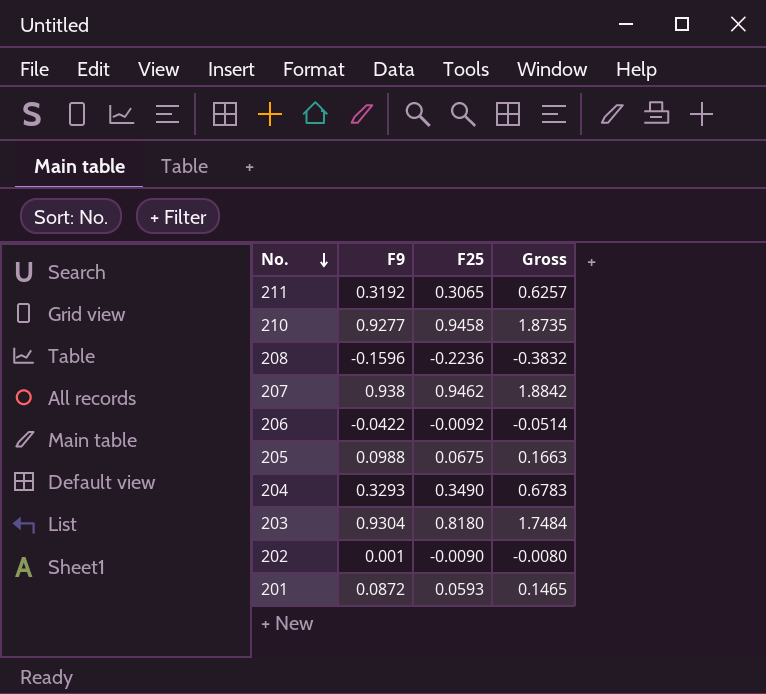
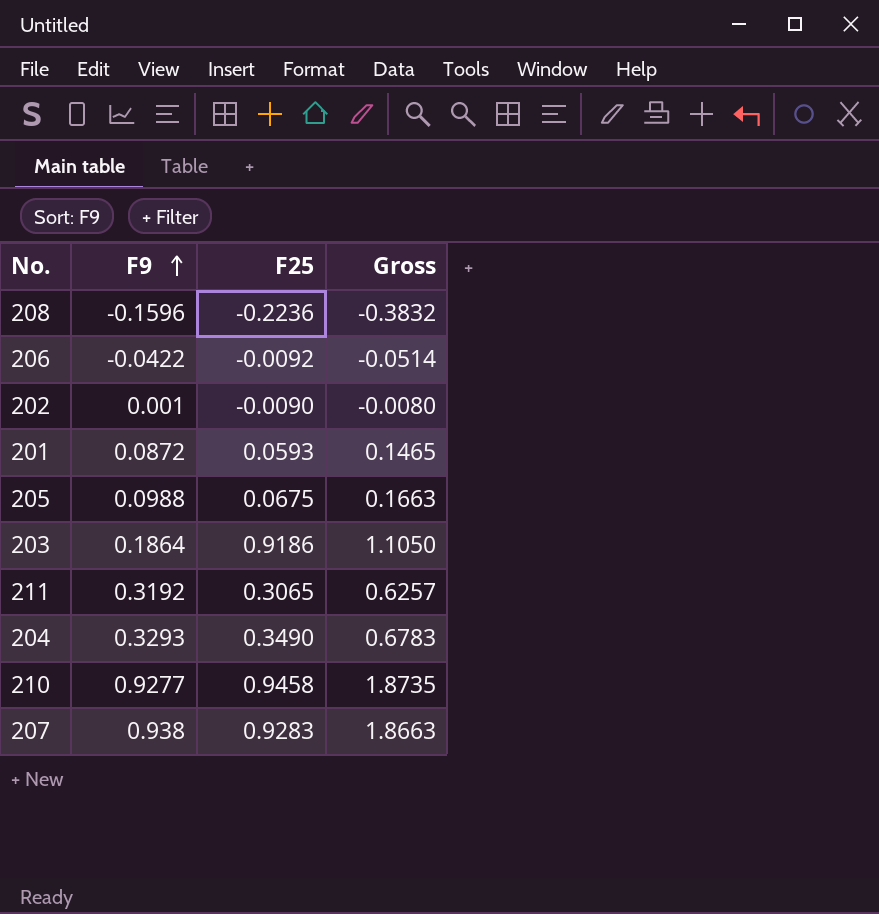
row order: No. descending -> F9 ascending
203 | F9: 0.9304 -> 0.1864
203 | F25: 0.8180 -> 0.9186
203 | Gross: 1.7484 -> 1.1050
207 | F25: 0.9462 -> 0.9283
207 | Gross: 1.8842 -> 1.8663

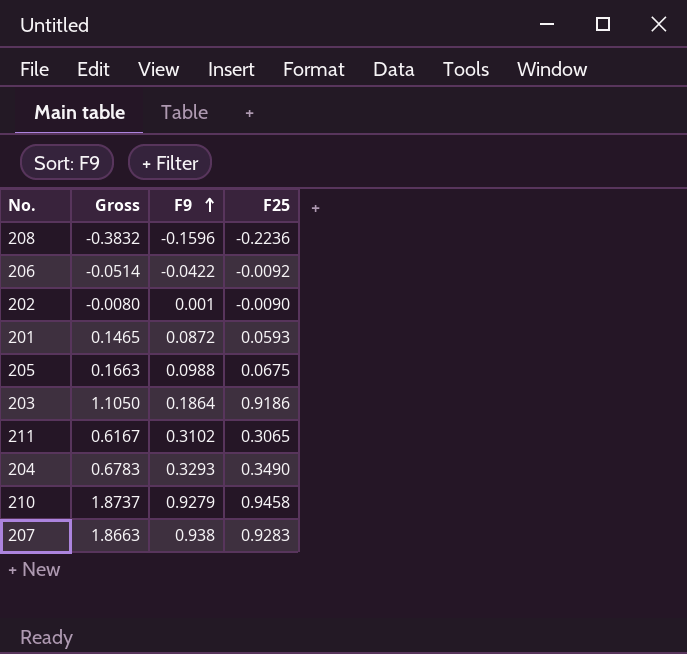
column Gross | position: 4 -> 2
211 | Gross: 0.6257 -> 0.6167
211 | F9: 0.3192 -> 0.3102
210 | Gross: 1.8735 -> 1.8737
210 | F9: 0.9277 -> 0.9279

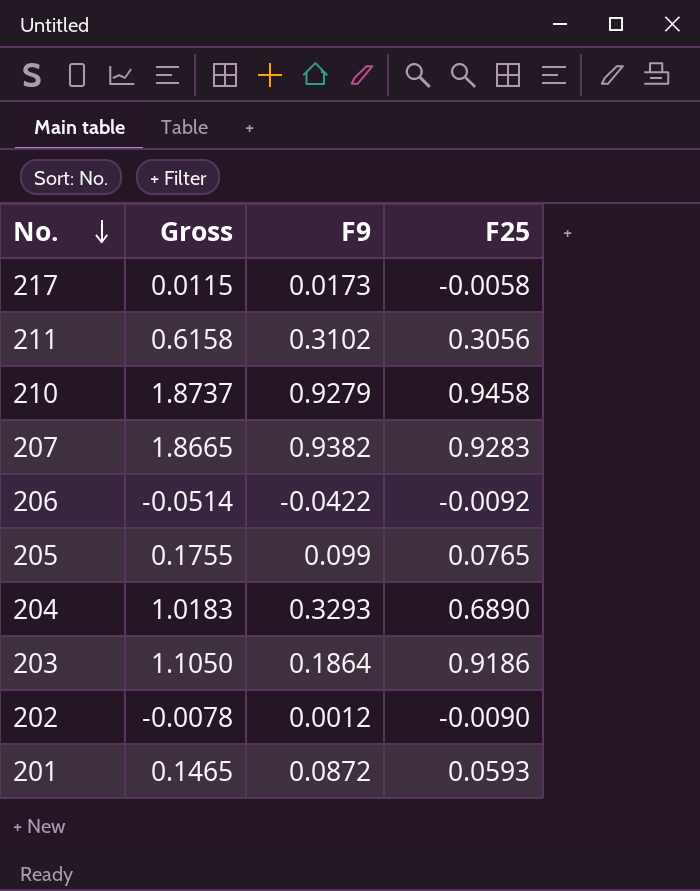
row order: F9 ascending -> No. descending
row 208: -0.3832 | -0.1596 | -0.2236 -> none
row 217: none -> 0.0115 | 0.0173 | -0.0058
211 | Gross: 0.6167 -> 0.6158
211 | F25: 0.3065 -> 0.3056
207 | Gross: 1.8663 -> 1.8665
207 | F9: 0.938 -> 0.9382
205 | Gross: 0.1663 -> 0.1755
205 | F9: 0.0988 -> 0.099
205 | F25: 0.0675 -> 0.0765
204 | Gross: 0.6783 -> 1.0183
204 | F25: 0.3490 -> 0.6890
202 | Gross: -0.0080 -> -0.0078
202 | F9: 0.001 -> 0.0012

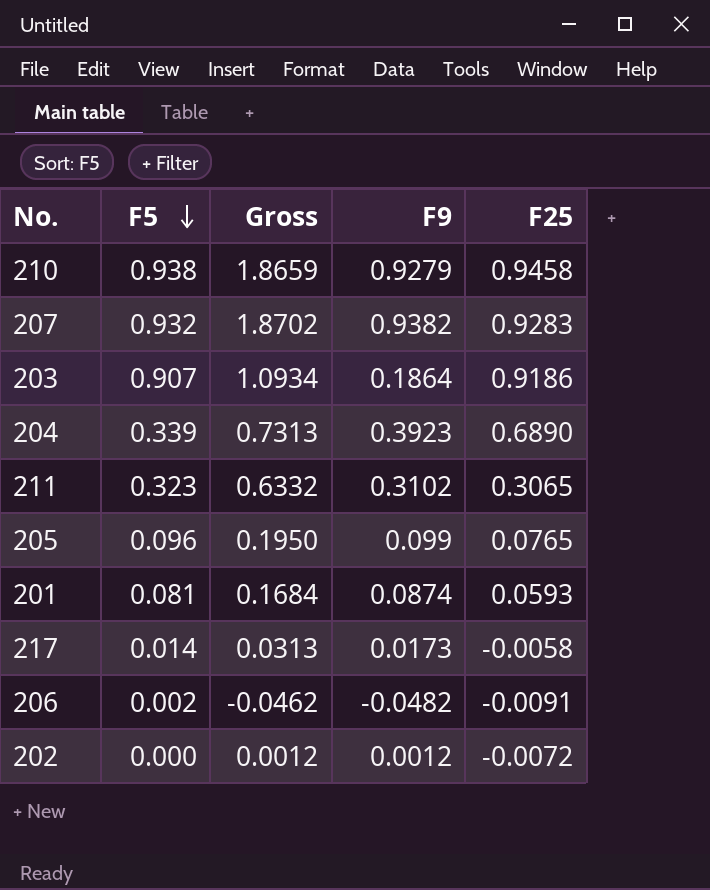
row order: No. descending -> F5 descending
column F5 | position: none -> 2
column Gross | formula: [F9] + [F25] -> [F5] + [F9]
204 | F9: 0.3293 -> 0.3923
211 | F25: 0.3056 -> 0.3065
201 | F9: 0.0872 -> 0.0874
206 | F9: -0.0422 -> -0.0482
206 | F25: -0.0092 -> -0.0091
202 | F25: -0.0090 -> -0.0072

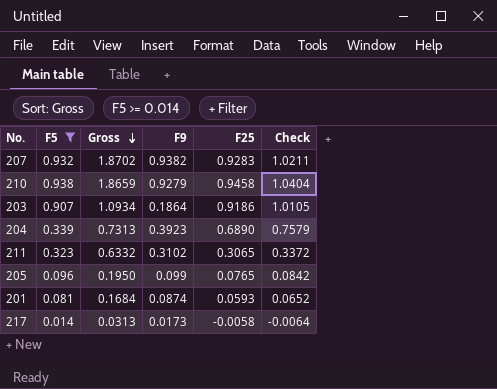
filter: none -> F5 >= 0.014
row order: F5 descending -> Gross descending
column Check | formula: none -> [F25] * 1.1

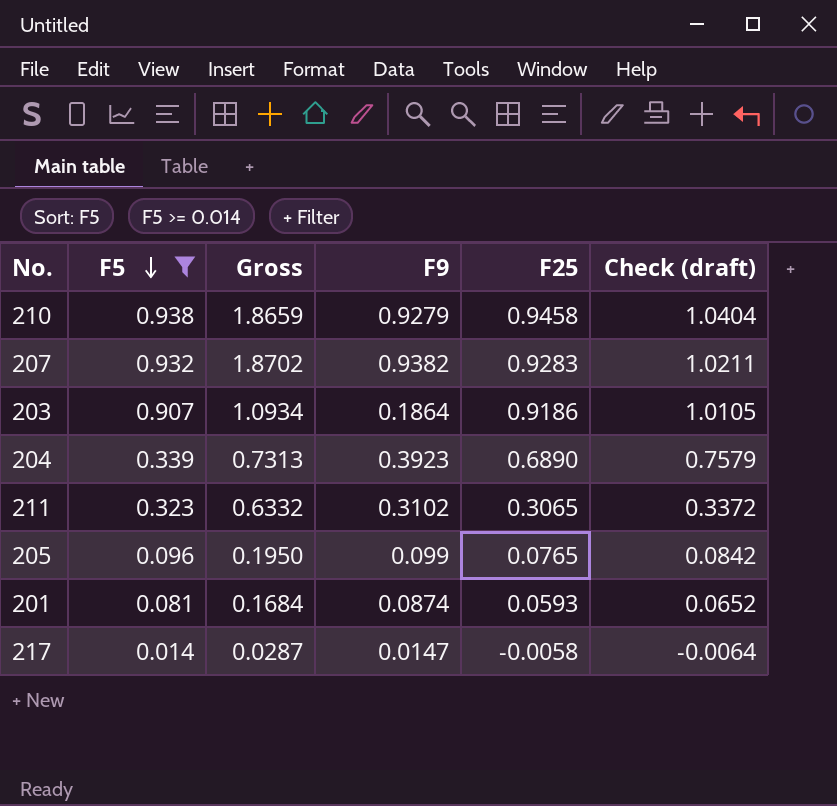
row order: Gross descending -> F5 descending
column name: Check -> Check (draft)
217 | Gross: 0.0313 -> 0.0287
217 | F9: 0.0173 -> 0.0147

